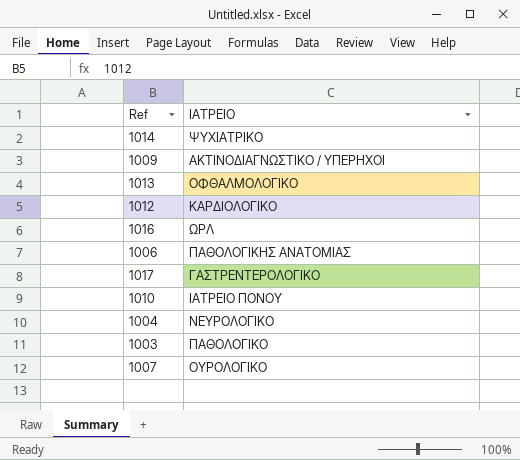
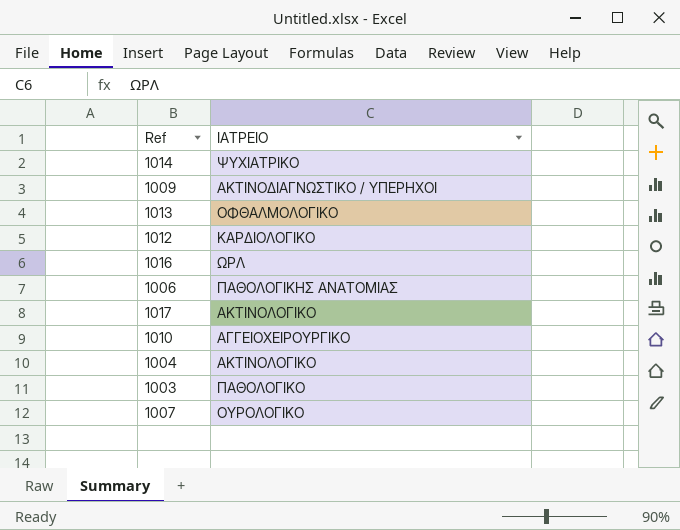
1017 | ΙΑΤΡΕΙΟ: ΓΑΣΤΡΕΝΤΕΡΟΛΟΓΙΚΟ -> ΑΚΤΙΝΟΛΟΓΙΚΟ
1010 | ΙΑΤΡΕΙΟ: ΙΑΤΡΕΙΟ ΠΟΝΟΥ -> ΑΓΓΕΙΟΧΕΙΡΟΥΡΓΙΚΟ
1004 | ΙΑΤΡΕΙΟ: ΝΕΥΡΟΛΟΓΙΚΟ -> ΑΚΤΙΝΟΛΟΓΙΚΟ

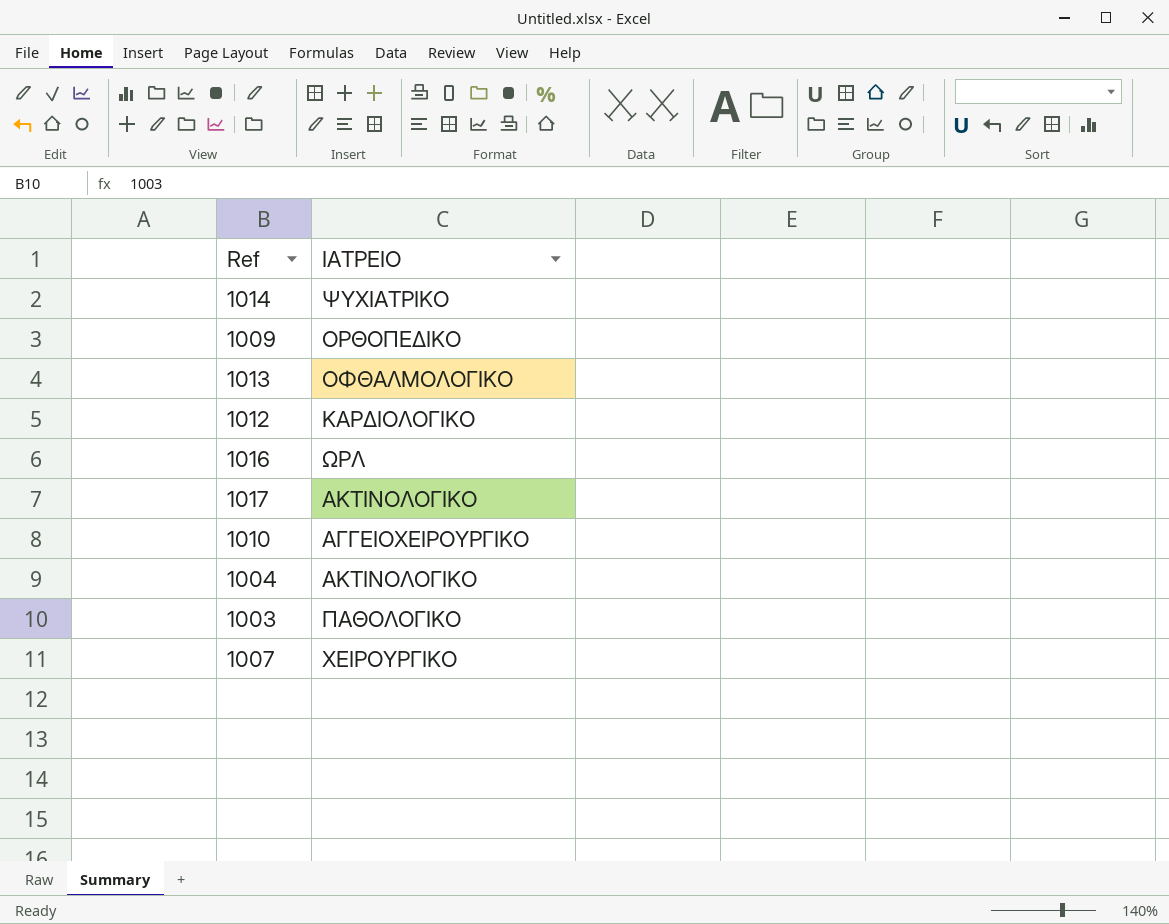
row 1006: ΠΑΘΟΛΟΓΙΚΗΣ ΑΝΑΤΟΜΙΑΣ -> none
1009 | ΙΑΤΡΕΙΟ: ΑΚΤΙΝΟΔΙΑΓΝΩΣΤΙΚΟ / ΥΠΕΡΗΧΟΙ -> ΟΡΘΟΠΕΔΙΚΟ
1007 | ΙΑΤΡΕΙΟ: ΟΥΡΟΛΟΓΙΚΟ -> ΧΕΙΡΟΥΡΓΙΚΟ

